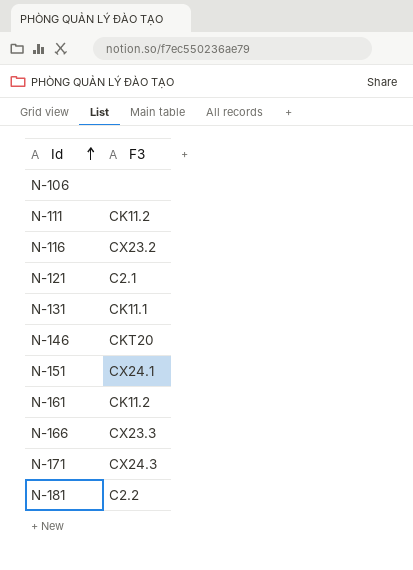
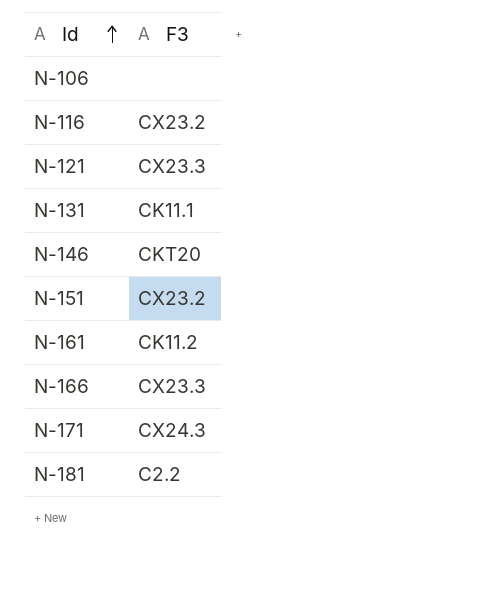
row N-111: CK11.2 -> none
N-121 | F3: C2.1 -> CX23.3
N-151 | F3: CX24.1 -> CX23.2

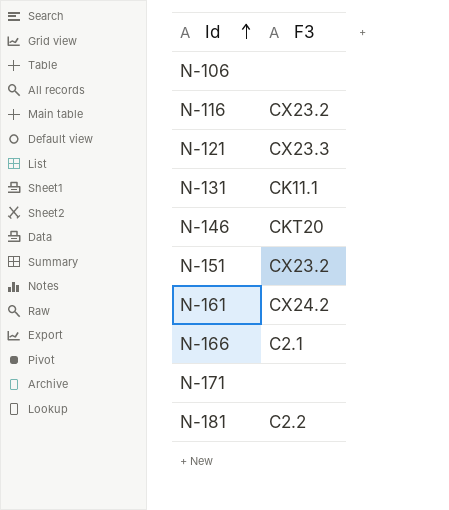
N-161 | F3: CK11.2 -> CX24.2
N-166 | F3: CX23.3 -> C2.1
N-171 | F3: CX24.3 -> none

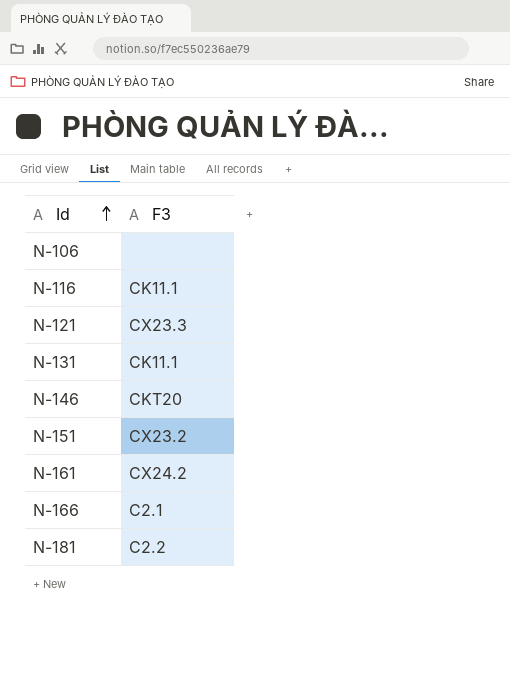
row N-171: none -> none
N-116 | F3: CX23.2 -> CK11.1

